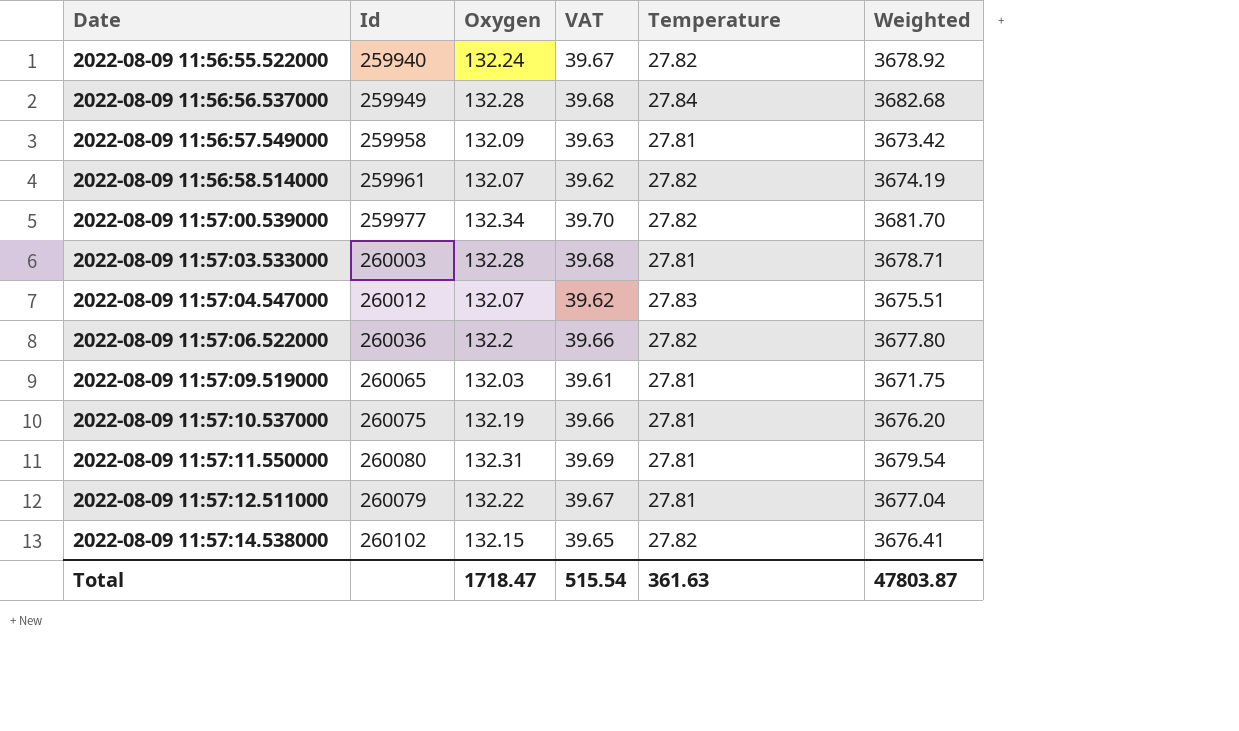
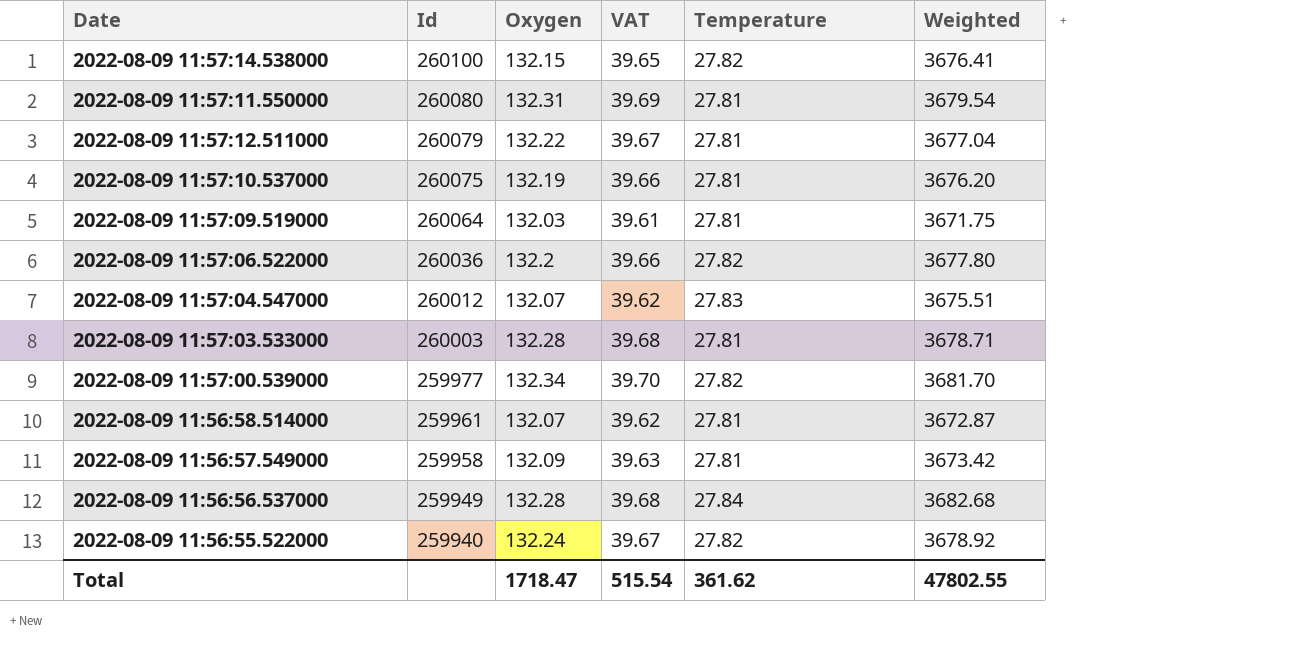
row order: Date ascending -> Id descending
2022-08-09 11:57:14.538000 | Id: 260102 -> 260100
2022-08-09 11:57:09.519000 | Id: 260065 -> 260064
2022-08-09 11:56:58.514000 | Temperature: 27.82 -> 27.81
2022-08-09 11:56:58.514000 | Weighted: 3674.19 -> 3672.87
Total | Temperature: 361.63 -> 361.62
Total | Weighted: 47803.87 -> 47802.55

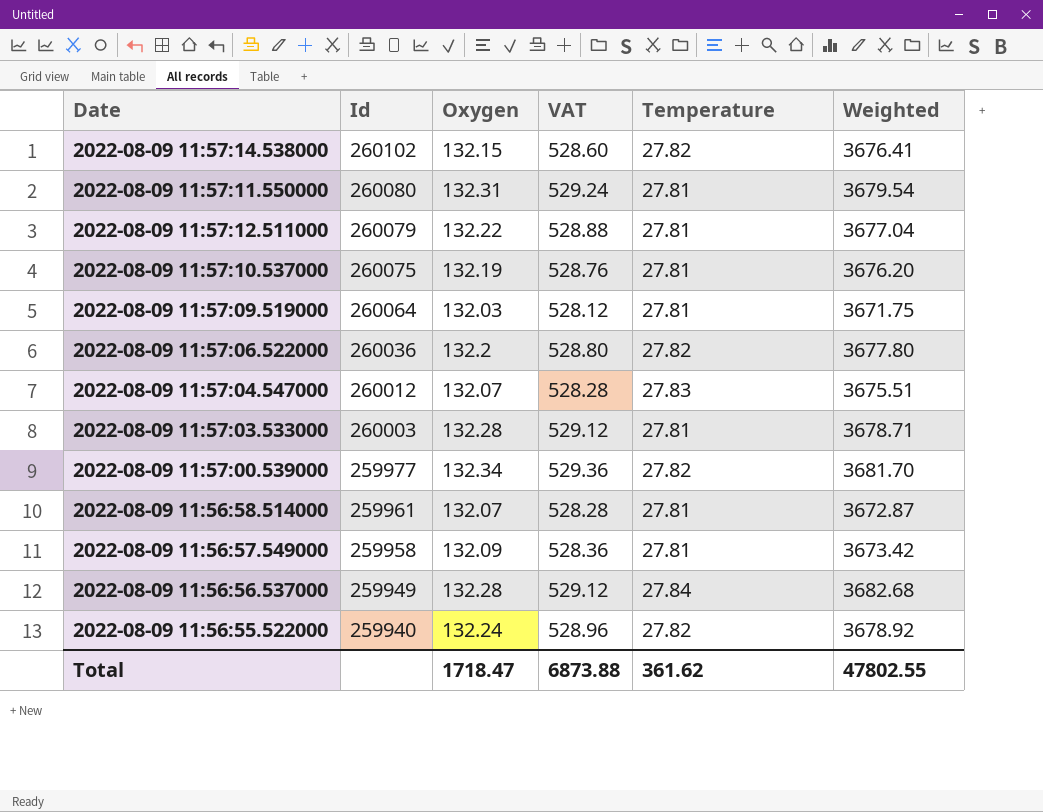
column VAT | formula: [Oxygen] * 0.3 -> [Oxygen] * 4
2022-08-09 11:57:14.538000 | Id: 260100 -> 260102
Total | VAT: 515.54 -> 6873.88

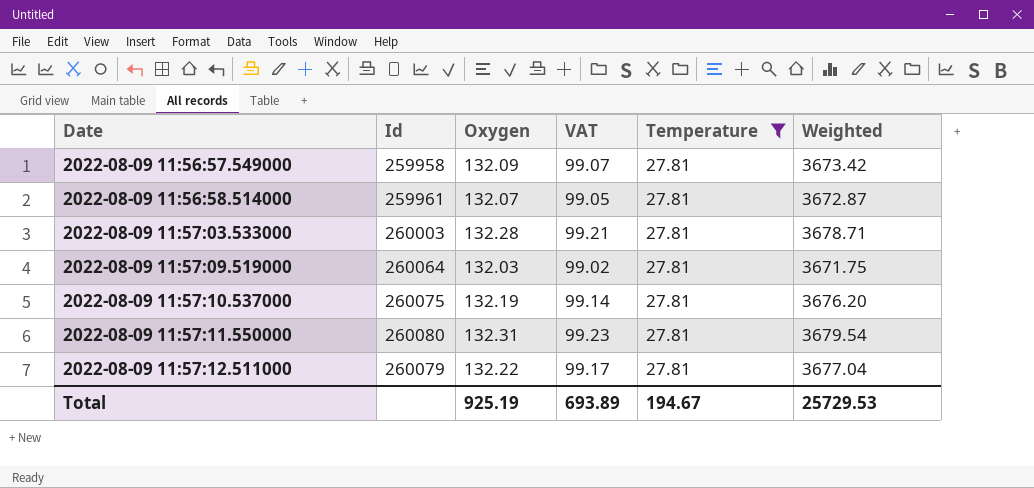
filter: none -> Temperature = 27.81
row order: Id descending -> Date ascending
column VAT | formula: [Oxygen] * 4 -> [Oxygen] * 0.75
Total | Oxygen: 1718.47 -> 925.19
Total | VAT: 6873.88 -> 693.89
Total | Temperature: 361.62 -> 194.67
Total | Weighted: 47802.55 -> 25729.53

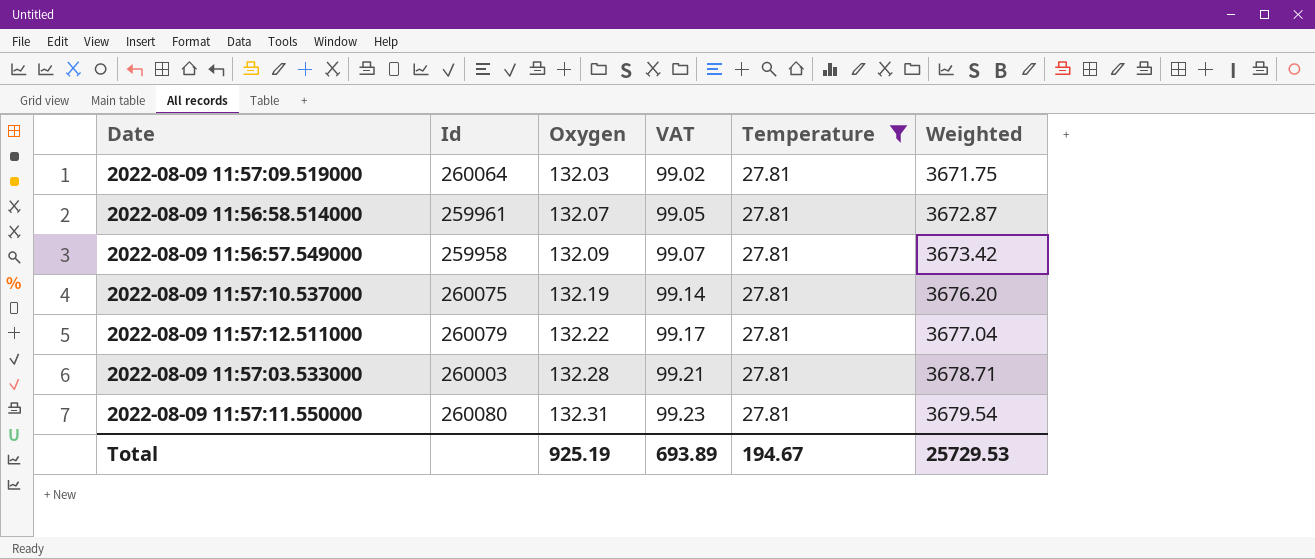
row order: Date ascending -> Oxygen ascending

